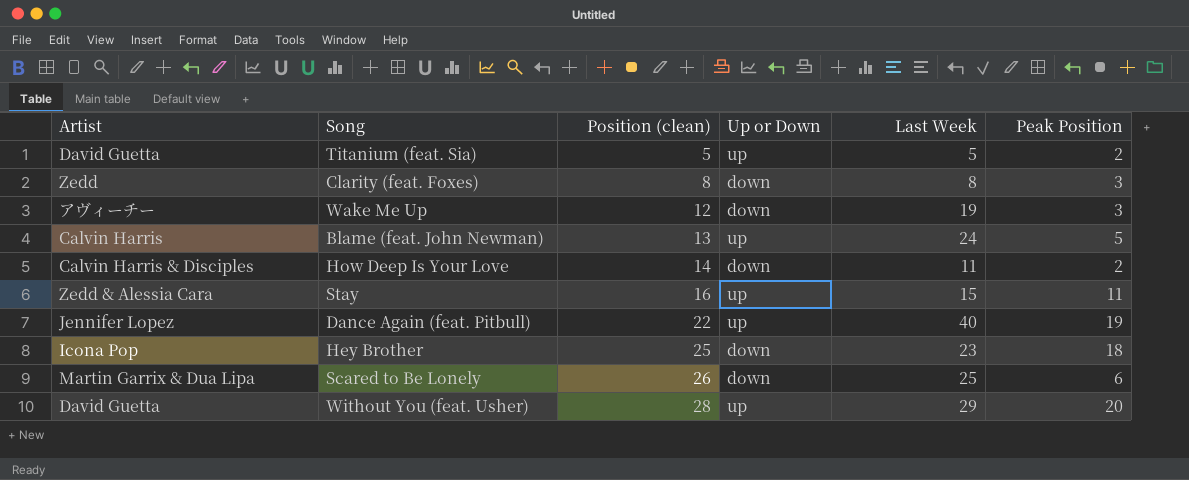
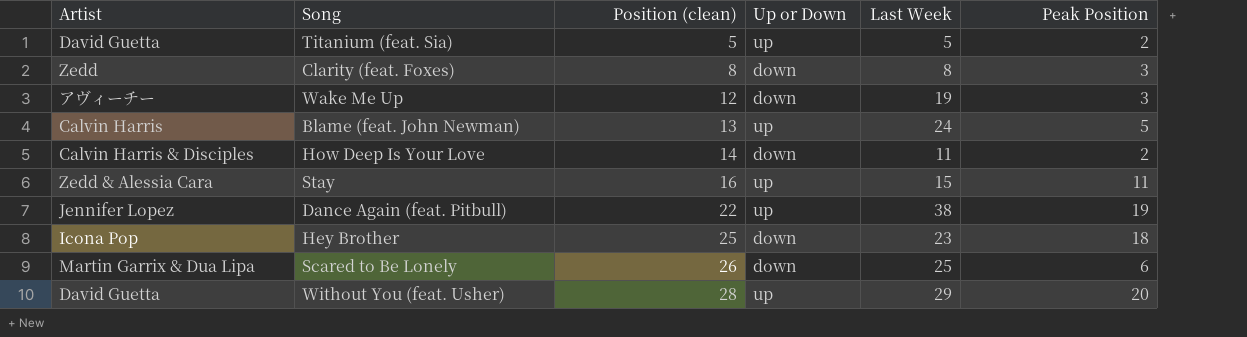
Dance Again (feat. Pitbull) | Last Week: 40 -> 38

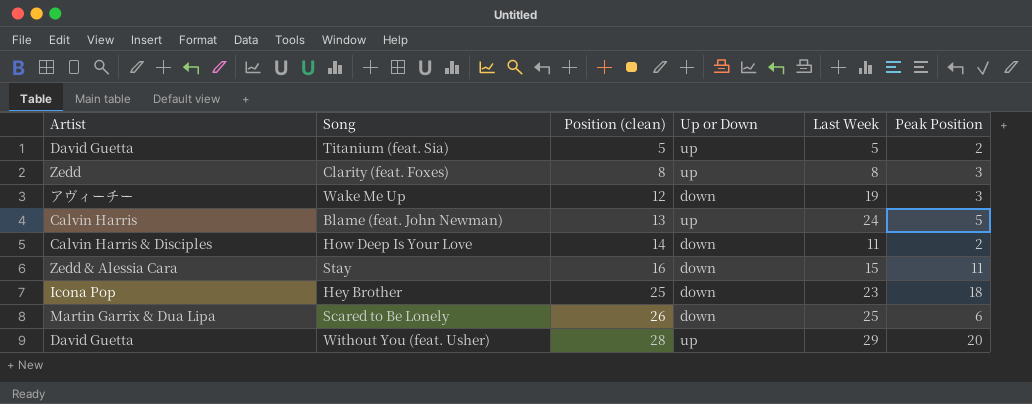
row Dance Again (feat. Pitbull): Jennifer Lopez | 22 | up | 38 | 19 -> none
Clarity (feat. Foxes) | Up or Down: down -> up
Stay | Up or Down: up -> down

